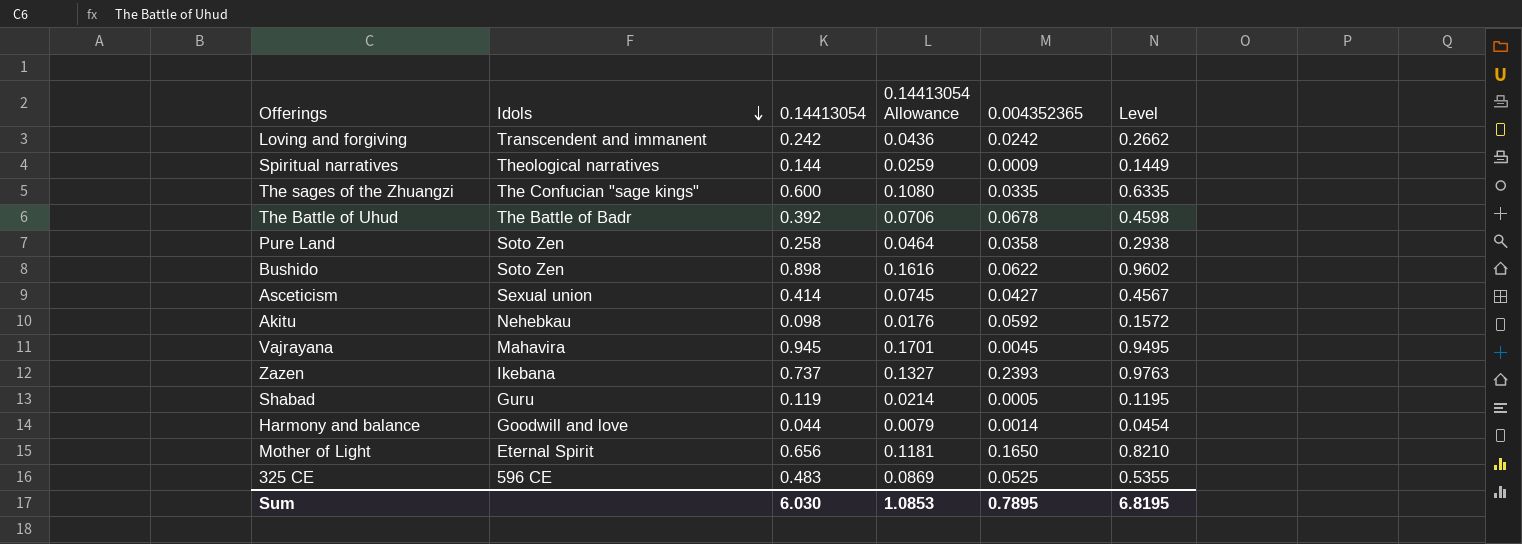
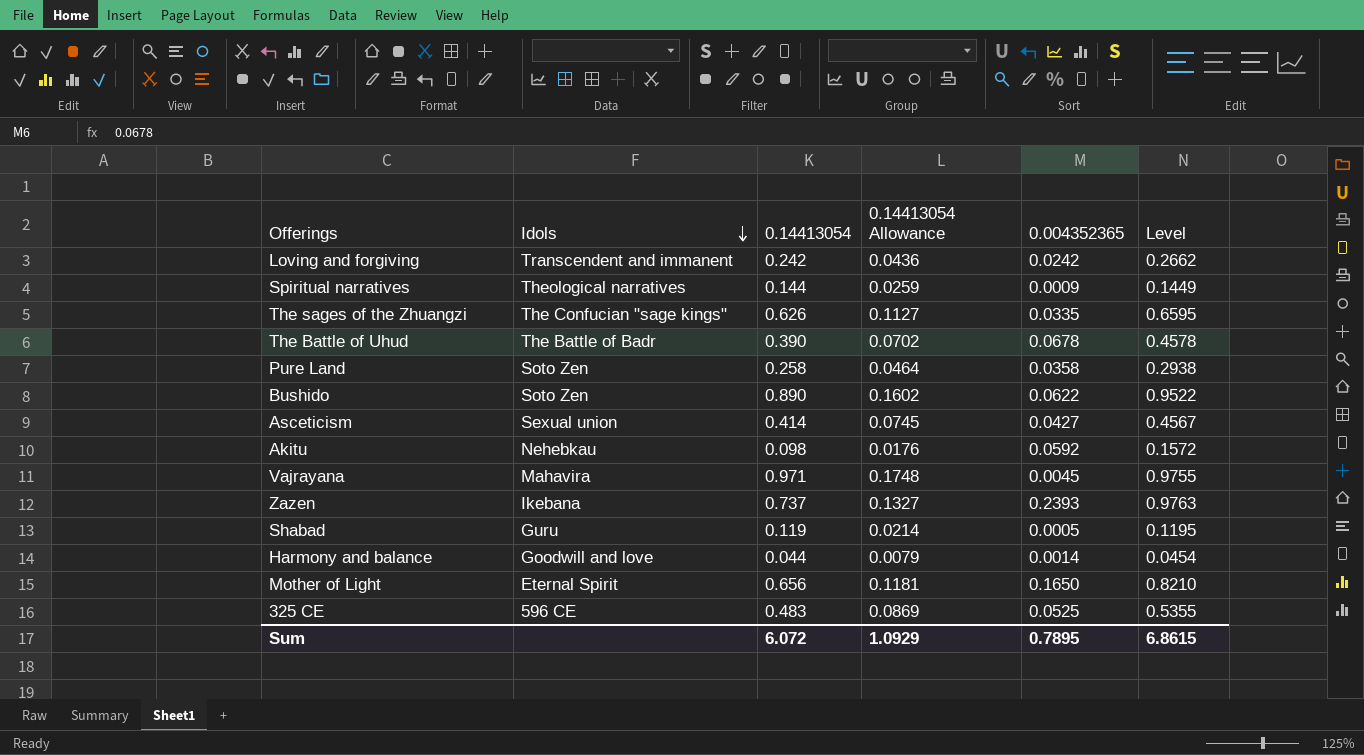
The sages of the Zhuangzi | 0.14413054: 0.600 -> 0.626
The sages of the Zhuangzi | 0.14413054 Allowance: 0.1080 -> 0.1127
The sages of the Zhuangzi | Level: 0.6335 -> 0.6595
The Battle of Uhud | 0.14413054: 0.392 -> 0.390
The Battle of Uhud | 0.14413054 Allowance: 0.0706 -> 0.0702
The Battle of Uhud | Level: 0.4598 -> 0.4578
Bushido | 0.14413054: 0.898 -> 0.890
Bushido | 0.14413054 Allowance: 0.1616 -> 0.1602
Bushido | Level: 0.9602 -> 0.9522
Vajrayana | 0.14413054: 0.945 -> 0.971
Vajrayana | 0.14413054 Allowance: 0.1701 -> 0.1748
Vajrayana | Level: 0.9495 -> 0.9755
Sum | 0.14413054: 6.030 -> 6.072
Sum | 0.14413054 Allowance: 1.0853 -> 1.0929
Sum | Level: 6.8195 -> 6.8615

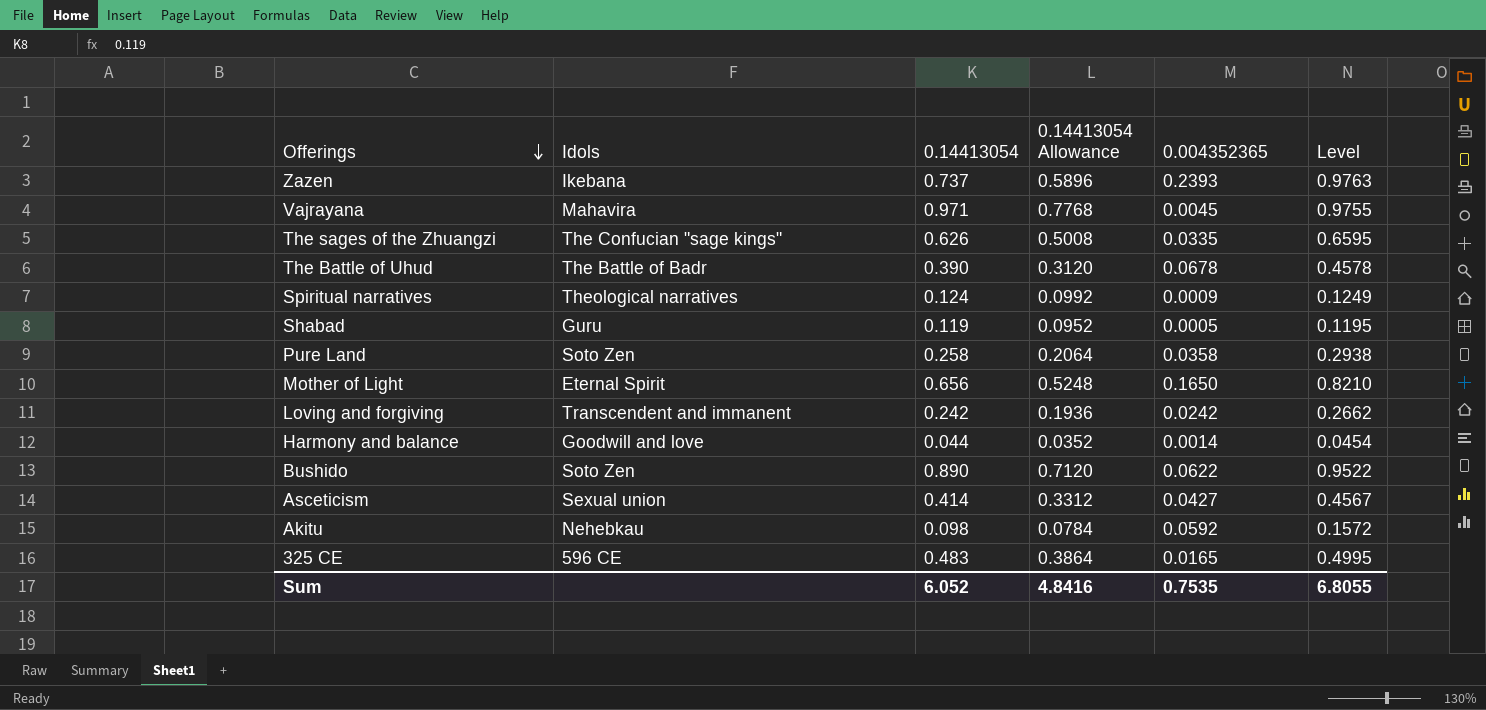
row order: Idols descending -> Offerings descending
column 0.14413054 Allowance | formula: [0.14413054] * 0.18 -> [0.14413054] * 0.8
Spiritual narratives | 0.14413054: 0.144 -> 0.124
Spiritual narratives | Level: 0.1449 -> 0.1249
325 CE | 0.004352365: 0.0525 -> 0.0165
325 CE | Level: 0.5355 -> 0.4995
Sum | 0.14413054: 6.072 -> 6.052
Sum | 0.14413054 Allowance: 1.0929 -> 4.8416
Sum | 0.004352365: 0.7895 -> 0.7535
Sum | Level: 6.8615 -> 6.8055

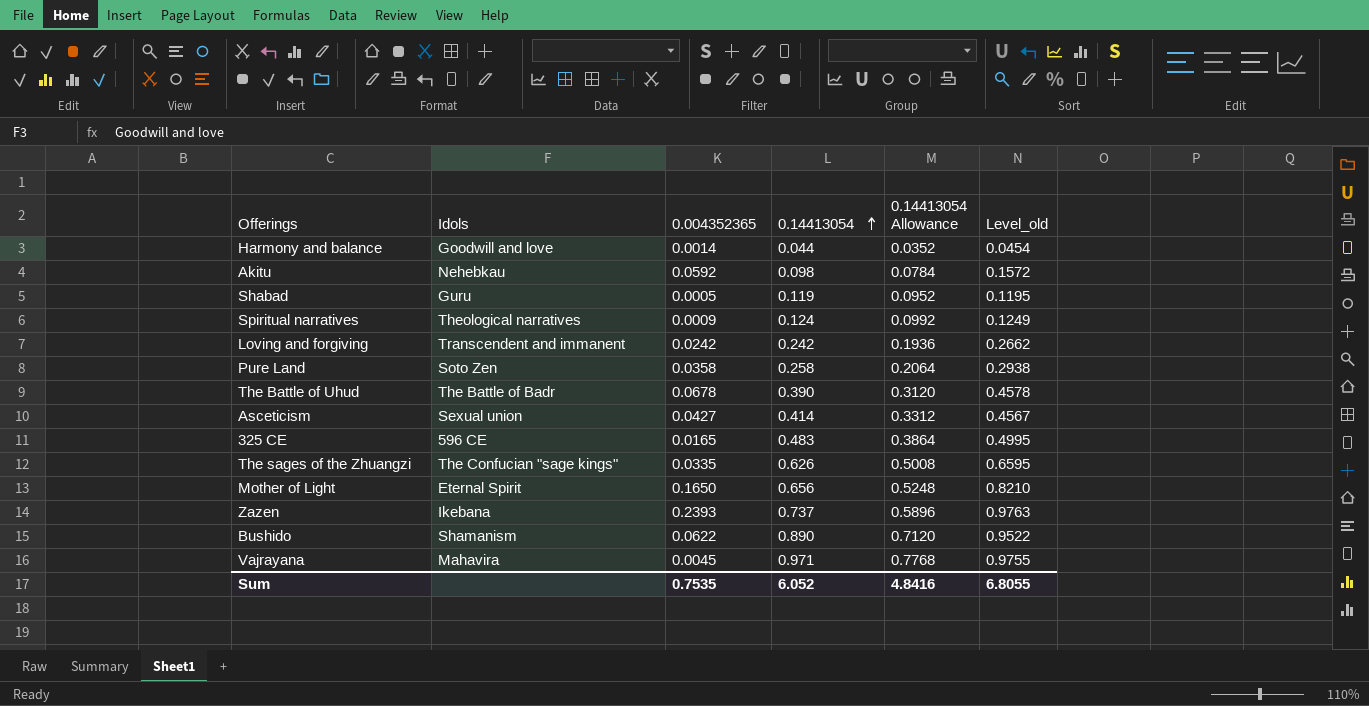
row order: Offerings descending -> 0.14413054 ascending
column 0.004352365 | position: 5 -> 3
column name: Level -> Level_old
Bushido | Idols: Soto Zen -> Shamanism

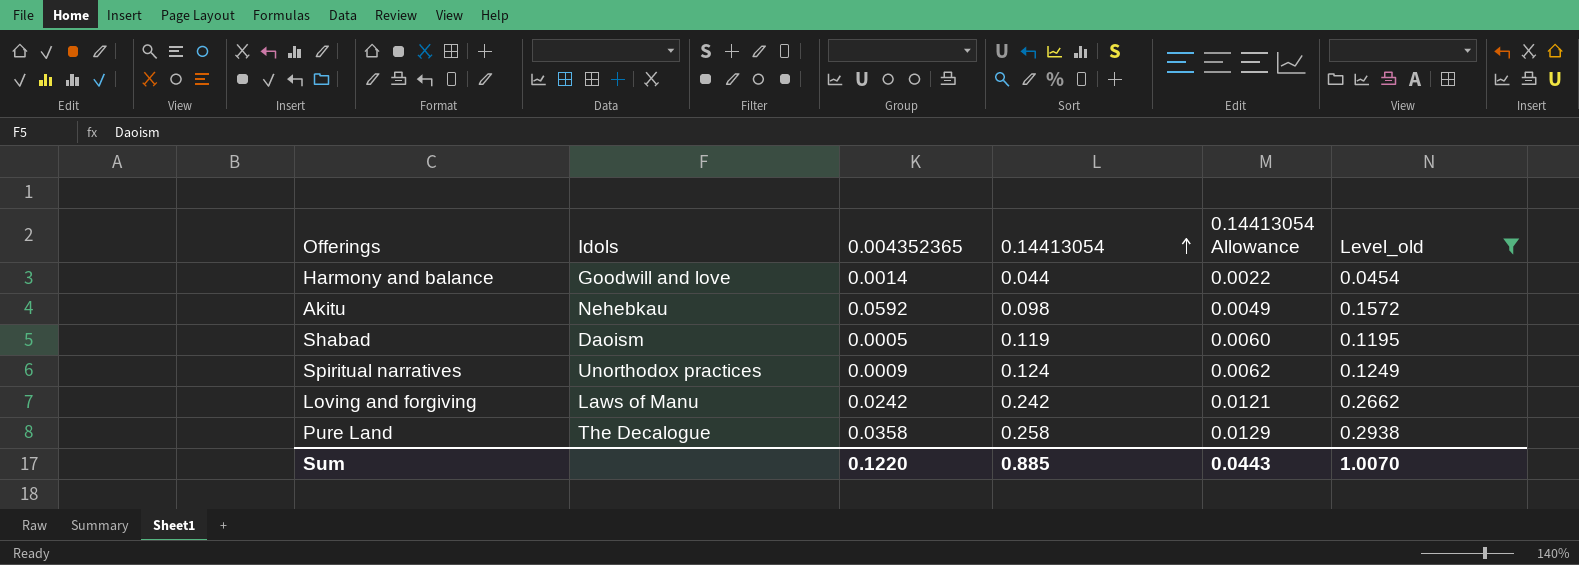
filter: none -> Level_old <= 0.2938
column 0.14413054 Allowance | formula: [0.14413054] * 0.8 -> [0.14413054] * 0.05
Shabad | Idols: Guru -> Daoism
Spiritual narratives | Idols: Theological narratives -> Unorthodox practices
Loving and forgiving | Idols: Transcendent and immanent -> Laws of Manu
Pure Land | Idols: Soto Zen -> The Decalogue
Sum | 0.004352365: 0.7535 -> 0.1220
Sum | 0.14413054: 6.052 -> 0.885
Sum | 0.14413054 Allowance: 4.8416 -> 0.0443
Sum | Level_old: 6.8055 -> 1.0070

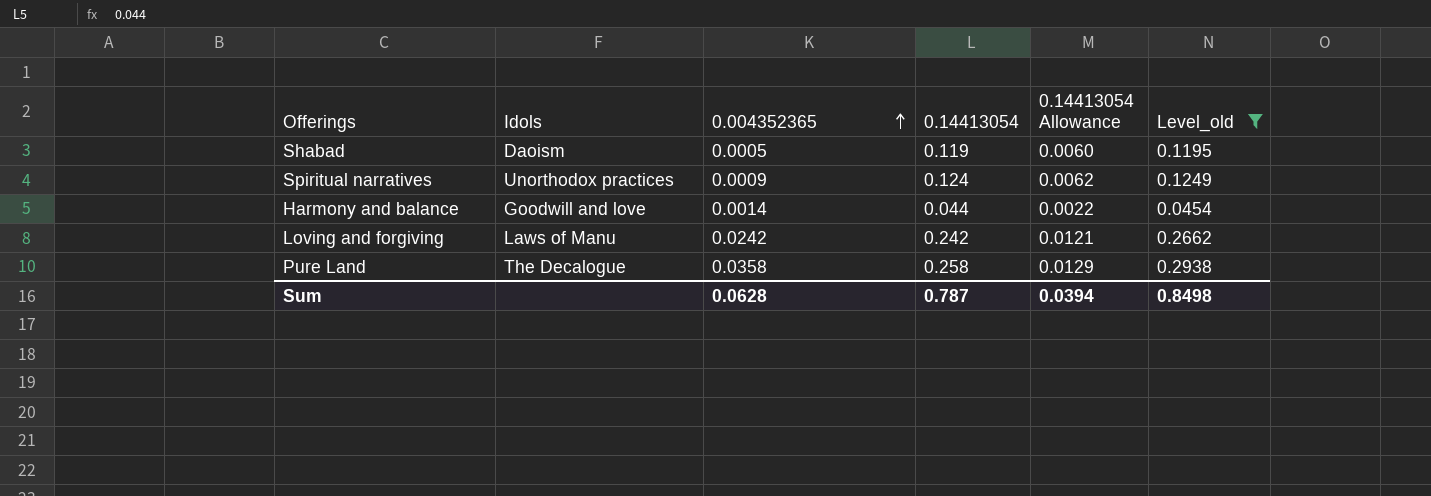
row order: 0.14413054 ascending -> 0.004352365 ascending
row Akitu: Nehebkau | 0.0592 | 0.098 | 0.0049 | 0.1572 -> none
Sum | 0.004352365: 0.1220 -> 0.0628
Sum | 0.14413054: 0.885 -> 0.787
Sum | 0.14413054 Allowance: 0.0443 -> 0.0394
Sum | Level_old: 1.0070 -> 0.8498

